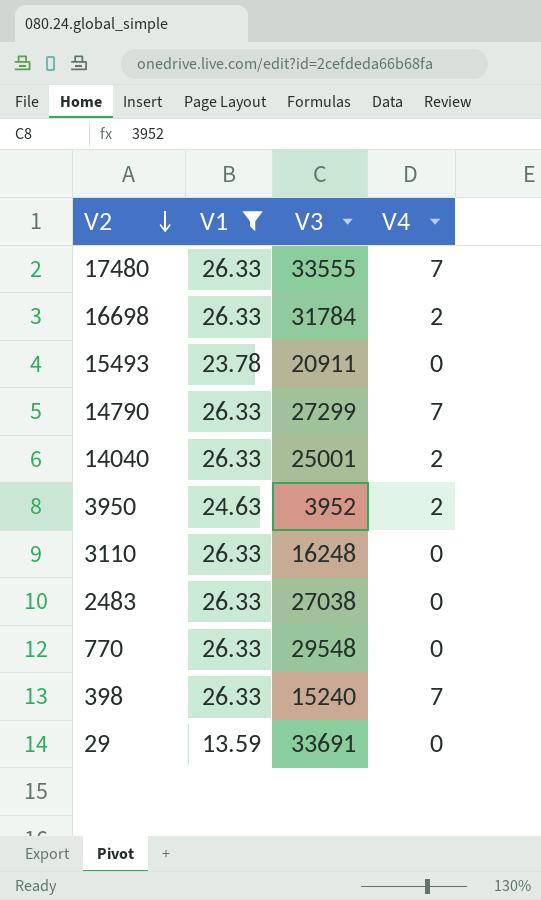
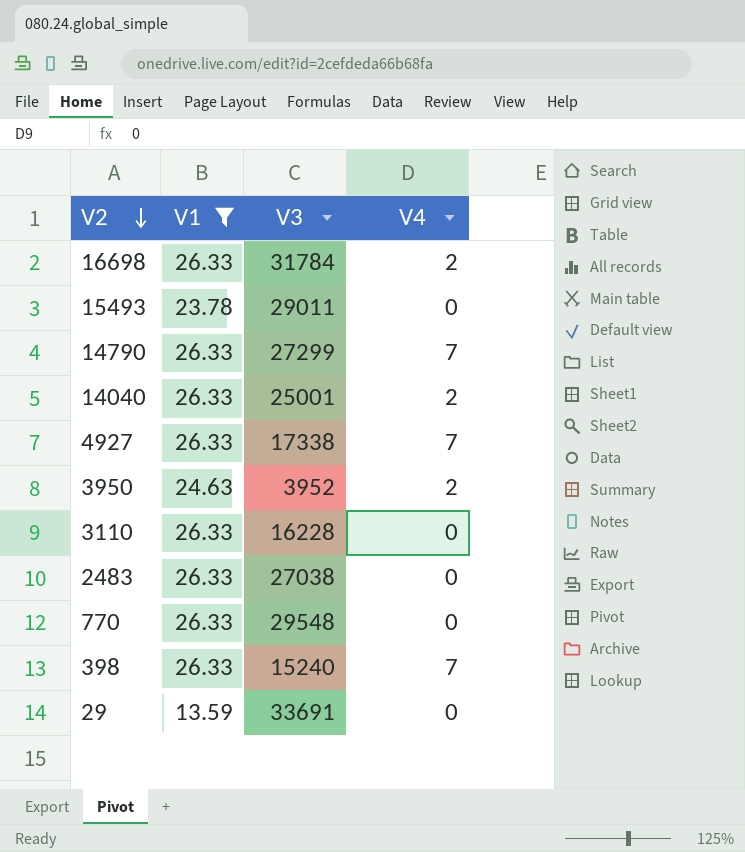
row 17480: 26.33 | 33555 | 7 -> none
15493 | V3: 20911 -> 29011
row 4927: none -> 26.33 | 17338 | 7
3110 | V3: 16248 -> 16228

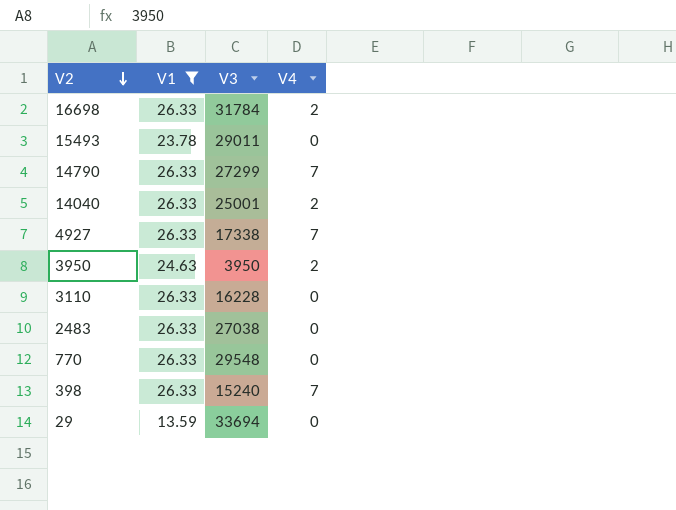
3950 | V3: 3952 -> 3950
29 | V3: 33691 -> 33694

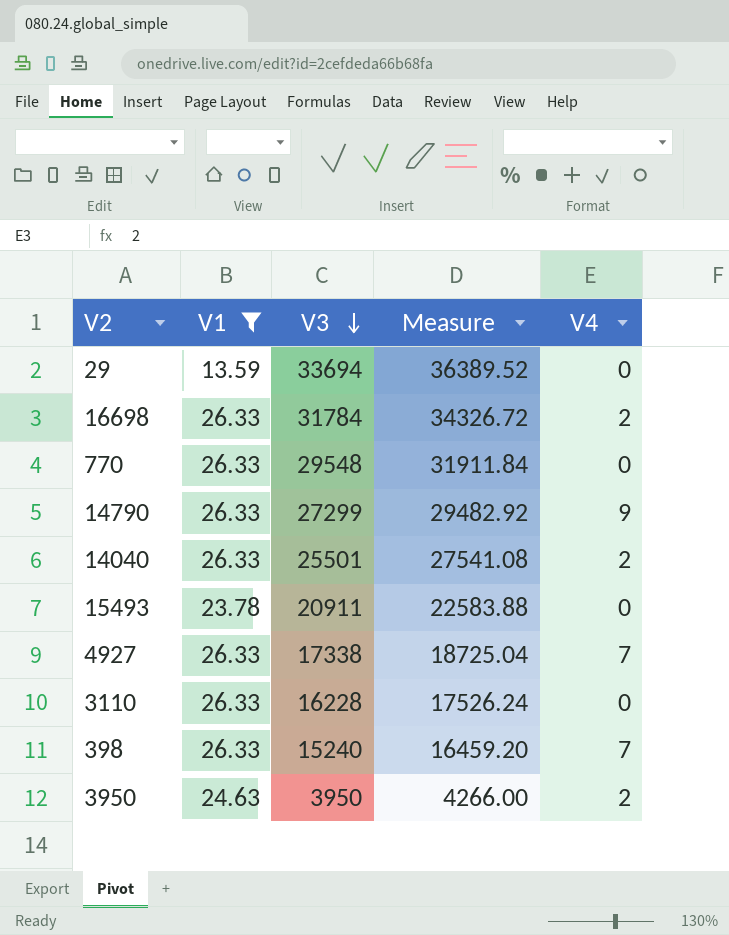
row order: V2 descending -> V3 descending
column Measure | formula: none -> [V3] * 1.08
row 2483: 26.33 | 27038 | 0 -> none
14790 | V4: 7 -> 9
14040 | V3: 25001 -> 25501
15493 | V3: 29011 -> 20911

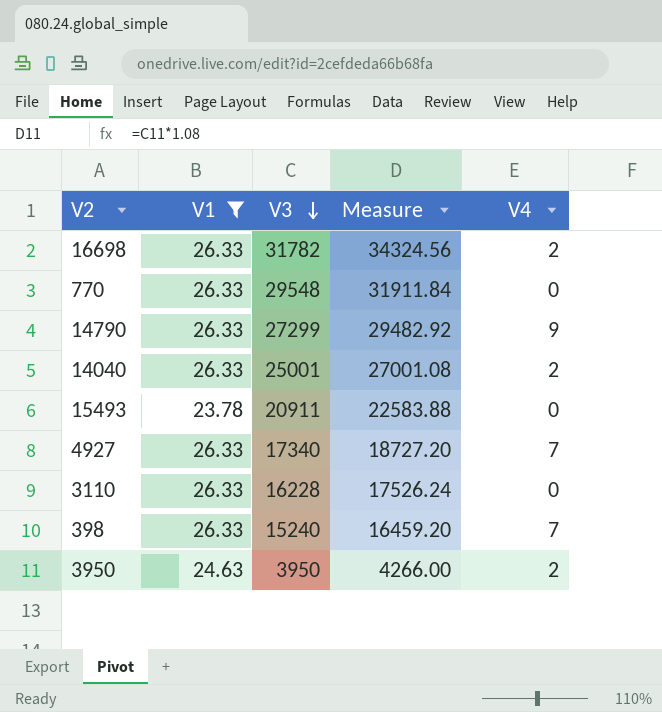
row 29: 13.59 | 33694 | 36389.52 | 0 -> none
16698 | V3: 31784 -> 31782
16698 | Measure: 34326.72 -> 34324.56
14040 | V3: 25501 -> 25001
14040 | Measure: 27541.08 -> 27001.08
4927 | V3: 17338 -> 17340
4927 | Measure: 18725.04 -> 18727.20

